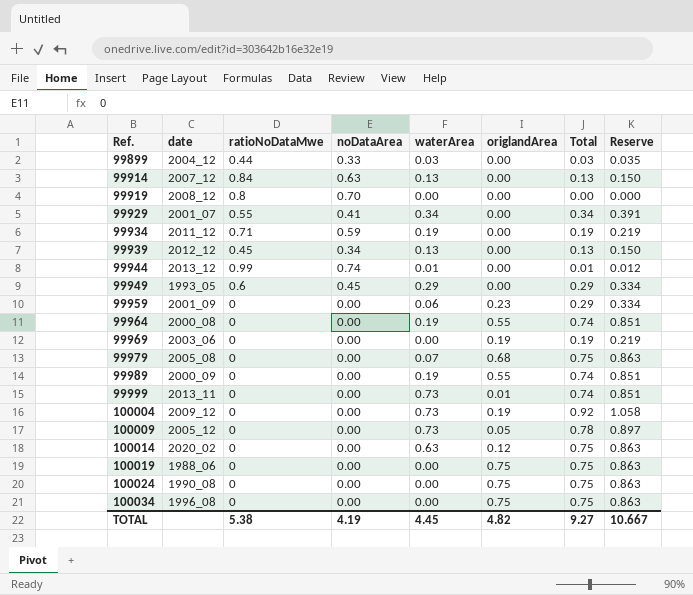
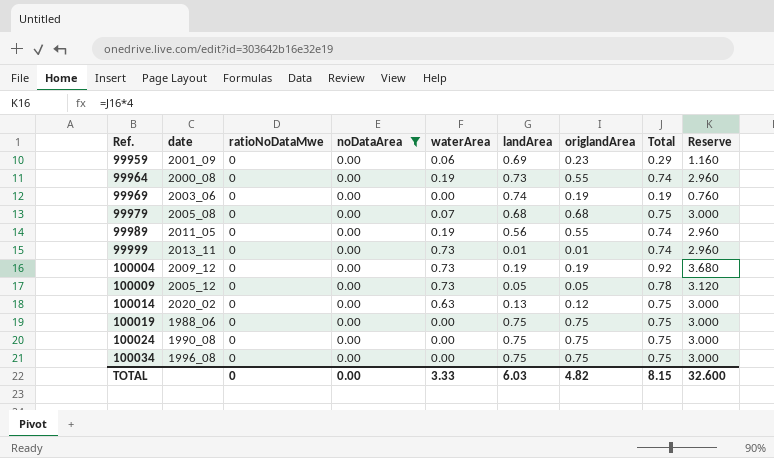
filter: none -> noDataArea = 0.00
column landArea | position: none -> 6
column Reserve | formula: [Total] * 1.15 -> [Total] * 4
99989 | date: 2000_09 -> 2011_05
TOTAL | ratioNoDataMwe: 5.38 -> 0
TOTAL | noDataArea: 4.19 -> 0.00
TOTAL | waterArea: 4.45 -> 3.33
TOTAL | Total: 9.27 -> 8.15
TOTAL | Reserve: 10.667 -> 32.600

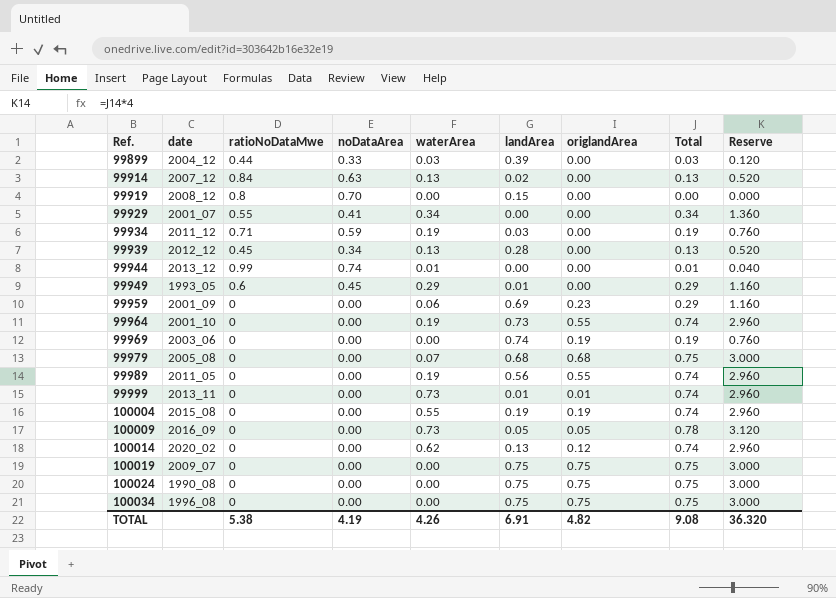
filter: noDataArea = 0.00 -> none
99964 | date: 2000_08 -> 2001_10
100004 | date: 2009_12 -> 2015_08
100004 | waterArea: 0.73 -> 0.55
100004 | Total: 0.92 -> 0.74
100004 | Reserve: 3.680 -> 2.960
100009 | date: 2005_12 -> 2016_09
100014 | waterArea: 0.63 -> 0.62
100014 | Total: 0.75 -> 0.74
100014 | Reserve: 3.000 -> 2.960
100019 | date: 1988_06 -> 2009_07
TOTAL | ratioNoDataMwe: 0 -> 5.38
TOTAL | noDataArea: 0.00 -> 4.19
TOTAL | waterArea: 3.33 -> 4.26
TOTAL | landArea: 6.03 -> 6.91
TOTAL | Total: 8.15 -> 9.08
TOTAL | Reserve: 32.600 -> 36.320

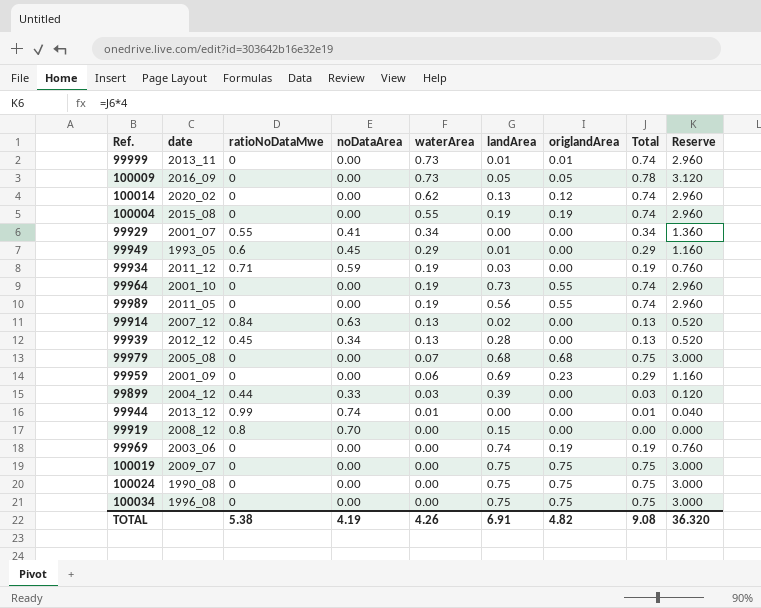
row order: Ref. ascending -> waterArea descending

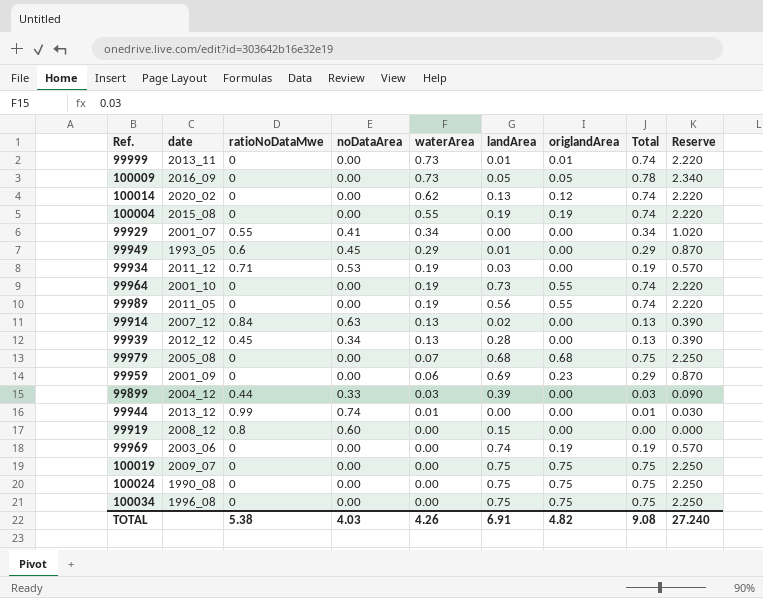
column Reserve | formula: [Total] * 4 -> [Total] * 3
99934 | noDataArea: 0.59 -> 0.53
99919 | noDataArea: 0.70 -> 0.60
TOTAL | noDataArea: 4.19 -> 4.03
TOTAL | Reserve: 36.320 -> 27.240

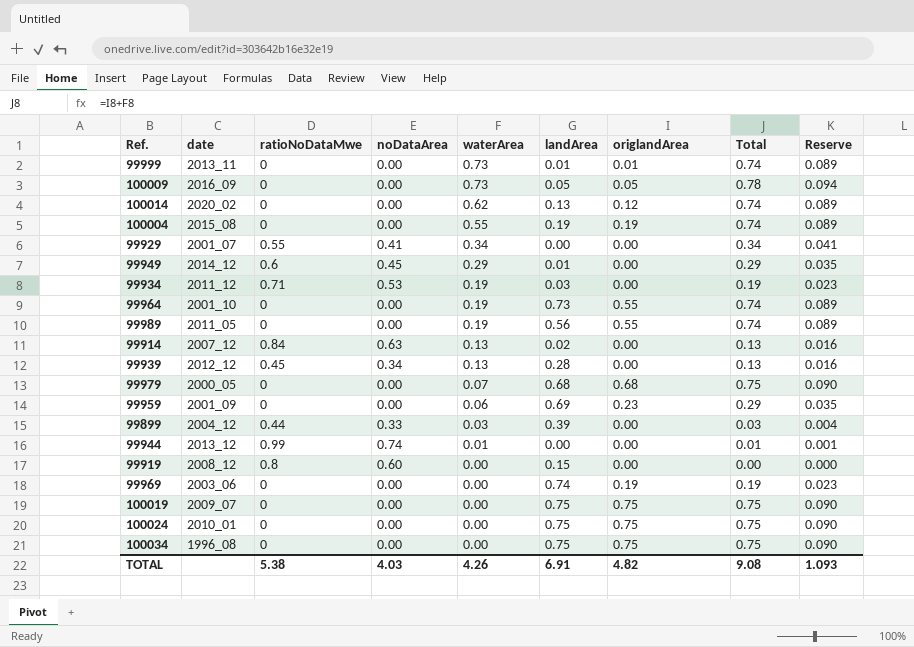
column Reserve | formula: [Total] * 3 -> [Total] * 0.12
99949 | date: 1993_05 -> 2014_12
99979 | date: 2005_08 -> 2000_05
100024 | date: 1990_08 -> 2010_01
TOTAL | Reserve: 27.240 -> 1.093

